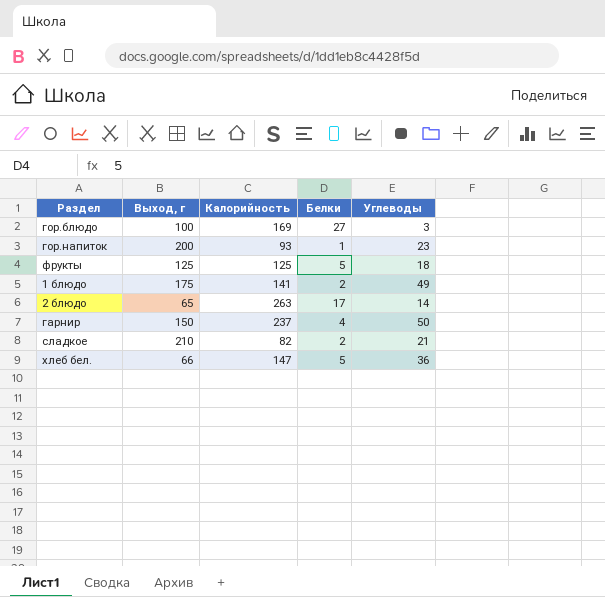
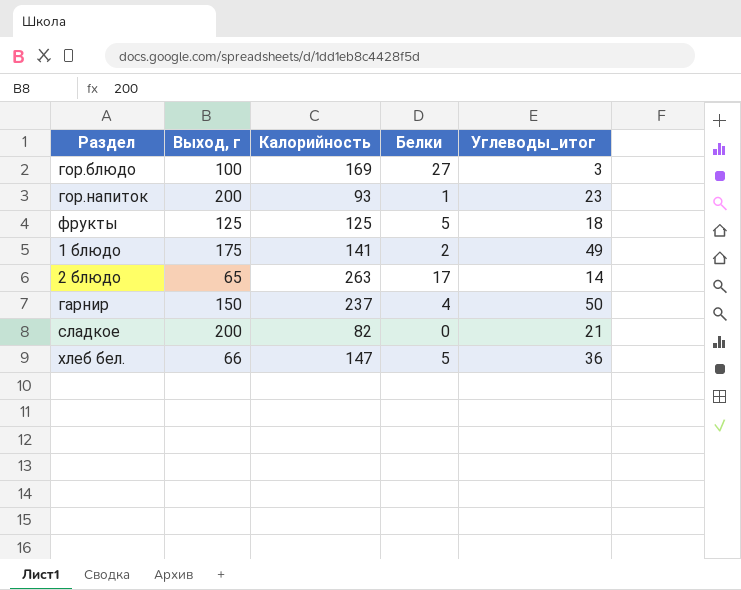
column name: Углеводы -> Углеводы_итог
сладкое | Выход, г: 210 -> 200
сладкое | Белки: 2 -> 0

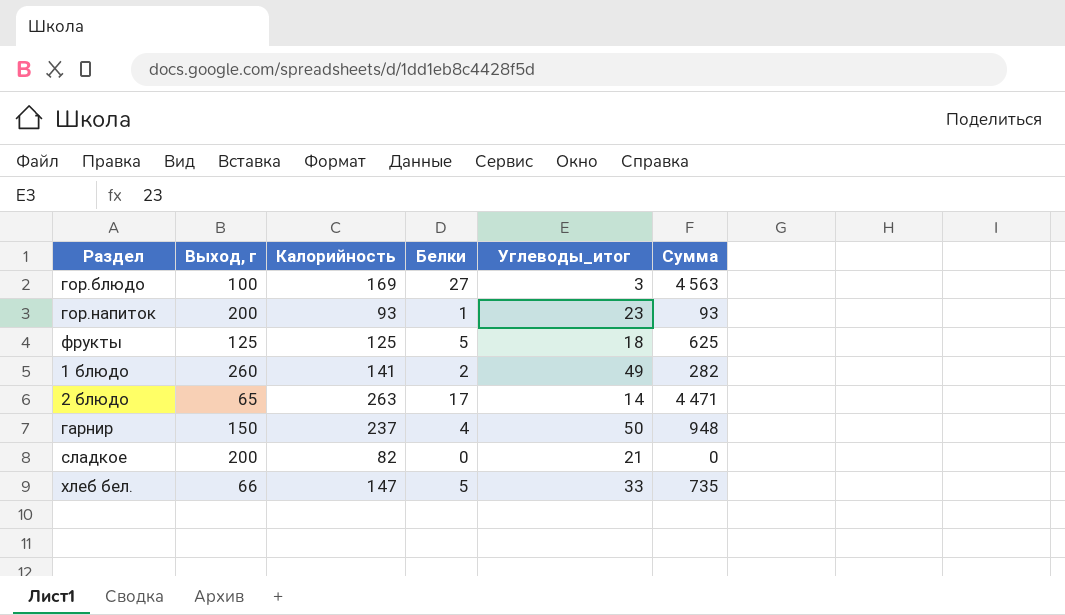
column Сумма | formula: none -> [Калорийность] * [Белки]
1 блюдо | Выход, г: 175 -> 260
хлеб бел. | Углеводы_итог: 36 -> 33

